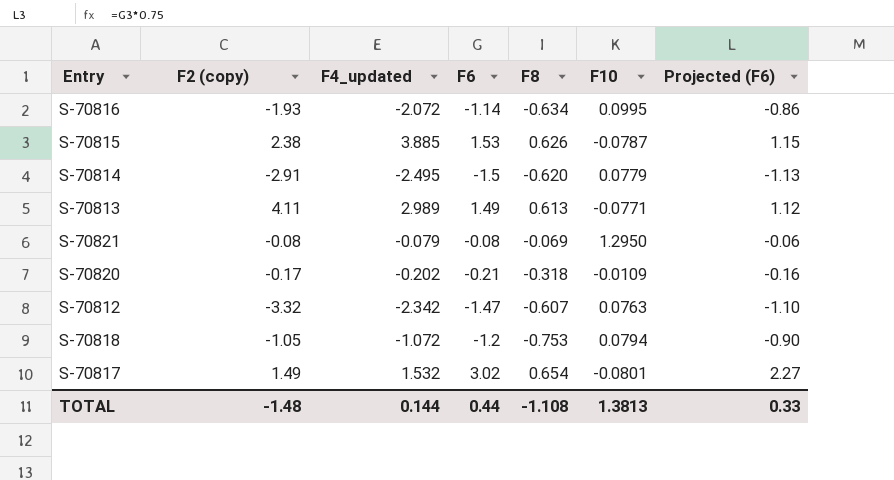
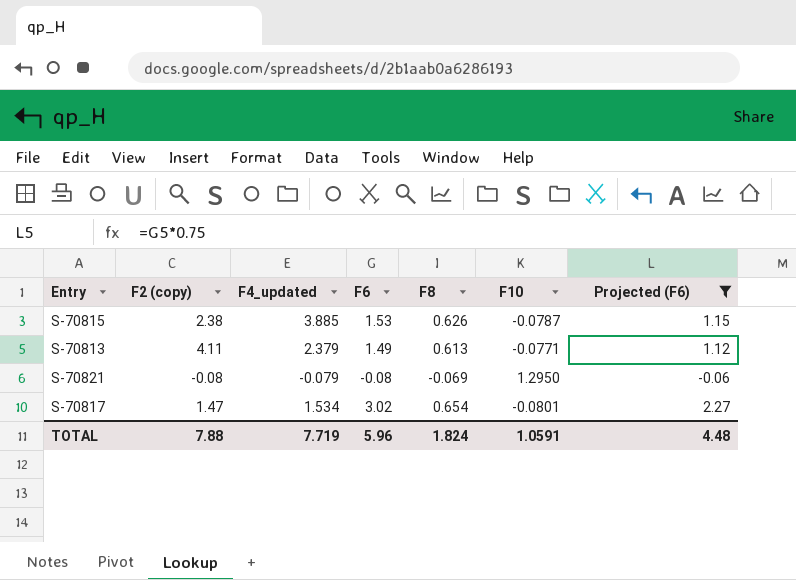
filter: none -> Projected (F6) >= -0.06
S-70813 | F4_updated: 2.989 -> 2.379
S-70817 | F2 (copy): 1.49 -> 1.47
S-70817 | F4_updated: 1.532 -> 1.534
TOTAL | F2 (copy): -1.48 -> 7.88
TOTAL | F4_updated: 0.144 -> 7.719
TOTAL | F6: 0.44 -> 5.96
TOTAL | F8: -1.108 -> 1.824
TOTAL | F10: 1.3813 -> 1.0591
TOTAL | Projected (F6): 0.33 -> 4.48

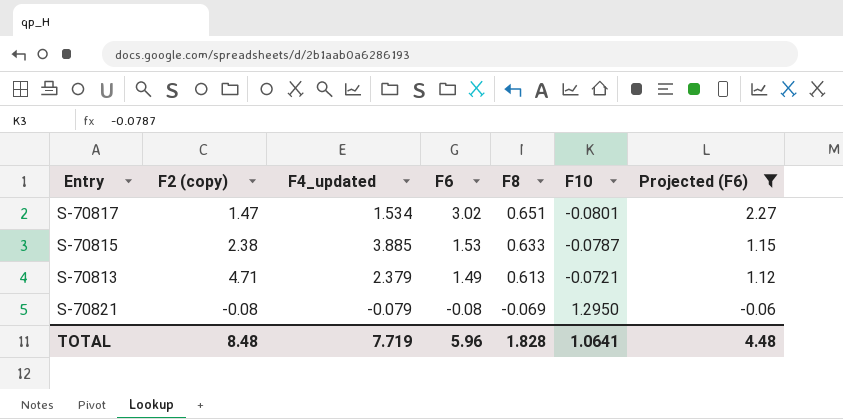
row order: none -> F6 descending
S-70817 | F8: 0.654 -> 0.651
S-70815 | F8: 0.626 -> 0.633
S-70813 | F2 (copy): 4.11 -> 4.71
S-70813 | F10: -0.0771 -> -0.0721
TOTAL | F2 (copy): 7.88 -> 8.48
TOTAL | F8: 1.824 -> 1.828
TOTAL | F10: 1.0591 -> 1.0641

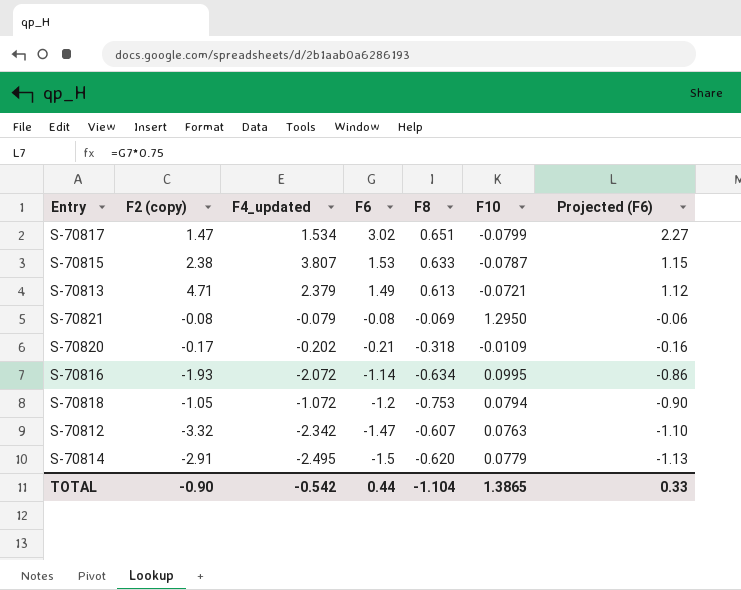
filter: Projected (F6) >= -0.06 -> none
S-70817 | F10: -0.0801 -> -0.0799
S-70815 | F4_updated: 3.885 -> 3.807
TOTAL | F2 (copy): 8.48 -> -0.90
TOTAL | F4_updated: 7.719 -> -0.542
TOTAL | F6: 5.96 -> 0.44
TOTAL | F8: 1.828 -> -1.104
TOTAL | F10: 1.0641 -> 1.3865
TOTAL | Projected (F6): 4.48 -> 0.33

